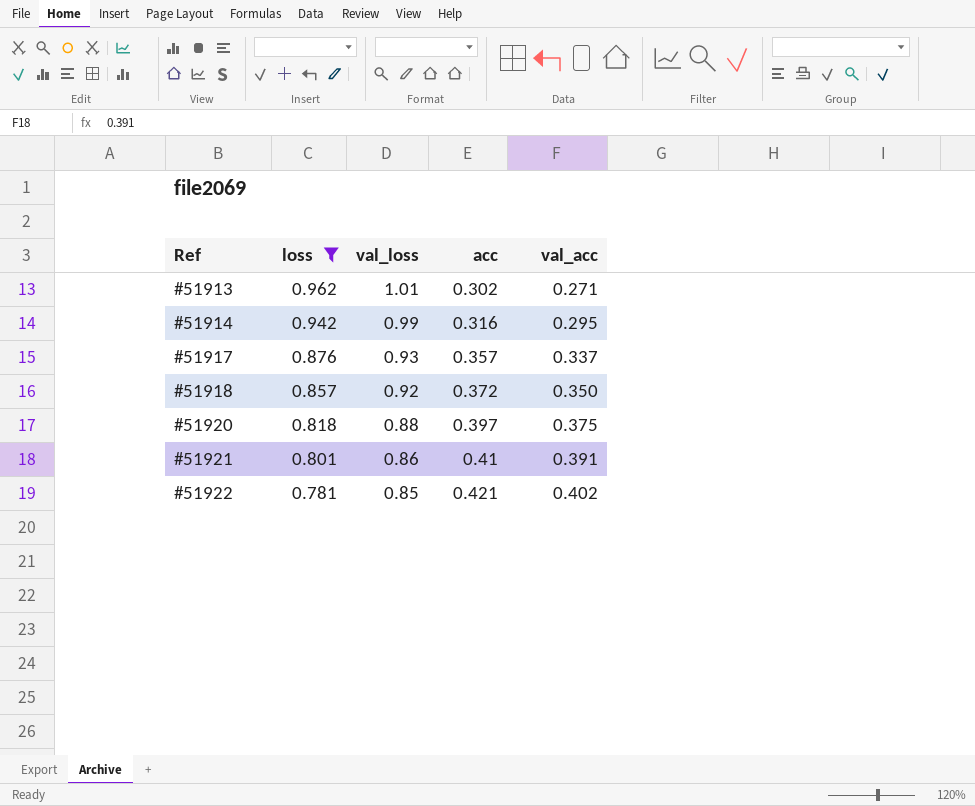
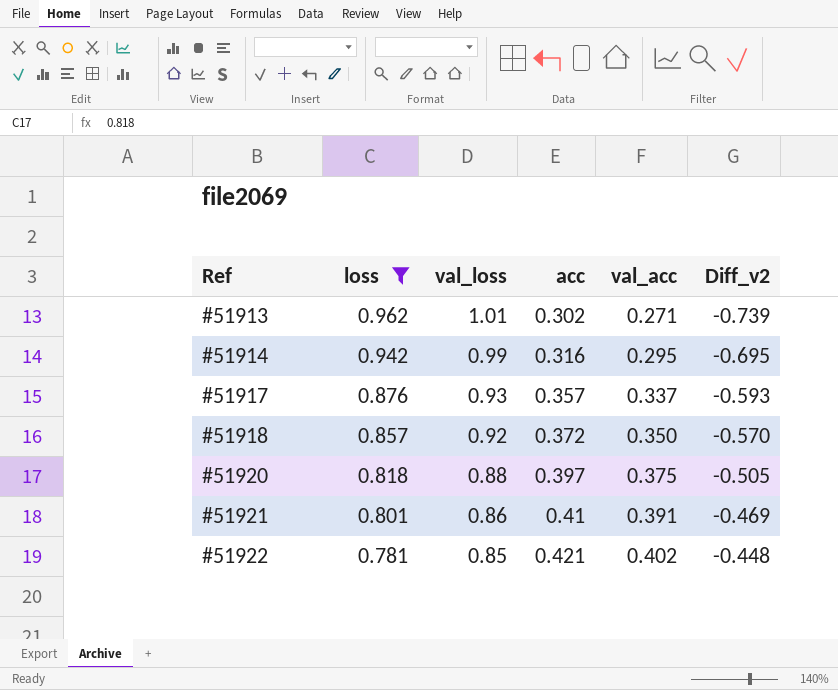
column Diff_v2 | formula: none -> [val_acc] - [val_loss]

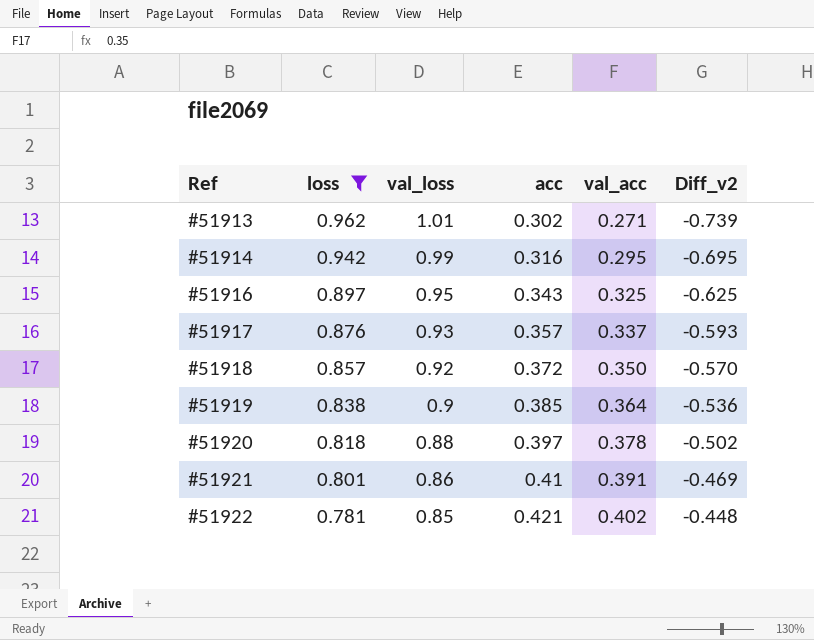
row #51916: none -> 0.897 | 0.95 | 0.343 | 0.325 | -0.625
row #51919: none -> 0.838 | 0.9 | 0.385 | 0.364 | -0.536
#51920 | val_acc: 0.375 -> 0.378
#51920 | Diff_v2: -0.505 -> -0.502

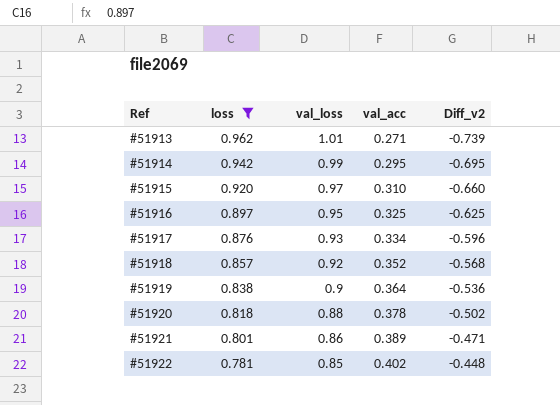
column acc | position: 4 -> none
row #51915: none -> 0.920 | 0.97 | 0.310 | -0.660
#51917 | val_acc: 0.337 -> 0.334
#51917 | Diff_v2: -0.593 -> -0.596
#51918 | val_acc: 0.350 -> 0.352
#51918 | Diff_v2: -0.570 -> -0.568
#51921 | val_acc: 0.391 -> 0.389
#51921 | Diff_v2: -0.469 -> -0.471

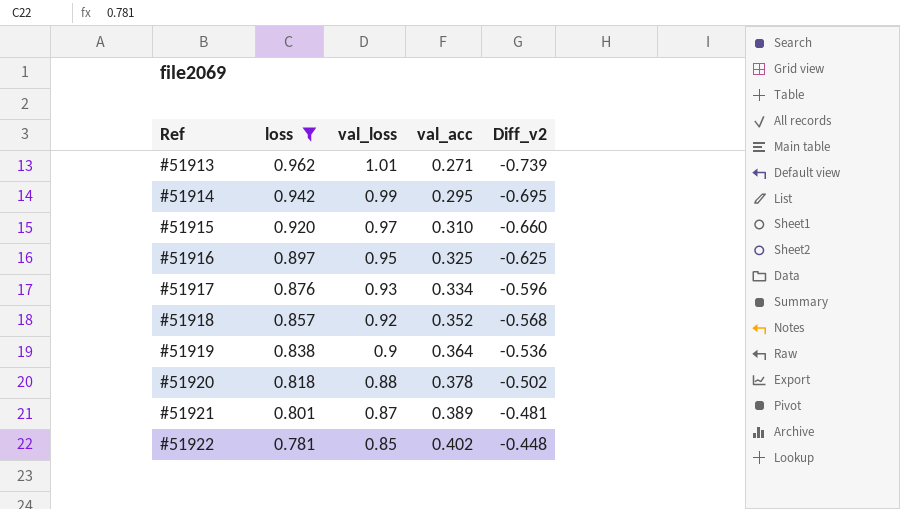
#51921 | val_loss: 0.86 -> 0.87
#51921 | Diff_v2: -0.471 -> -0.481

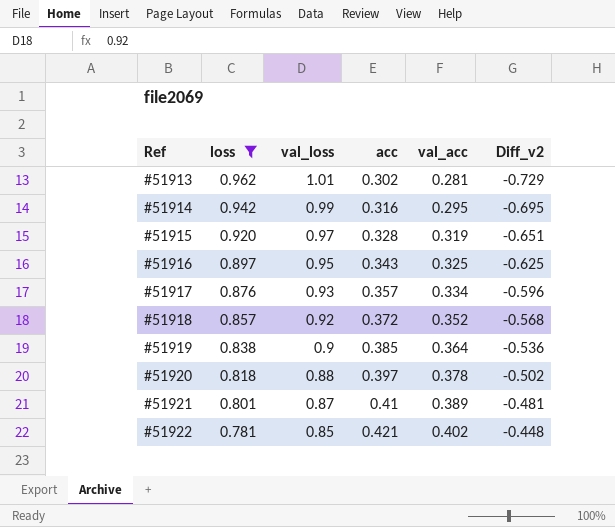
column acc | position: none -> 4
#51913 | val_acc: 0.271 -> 0.281
#51913 | Diff_v2: -0.739 -> -0.729
#51915 | val_acc: 0.310 -> 0.319
#51915 | Diff_v2: -0.660 -> -0.651

